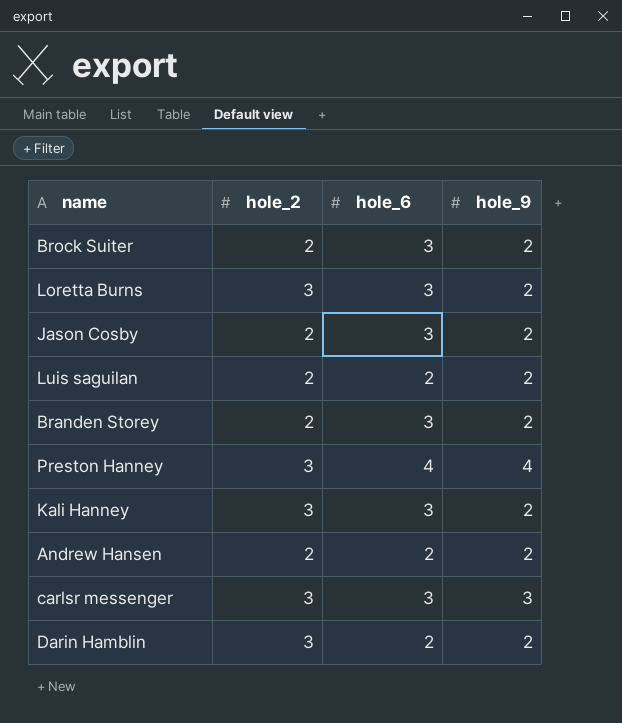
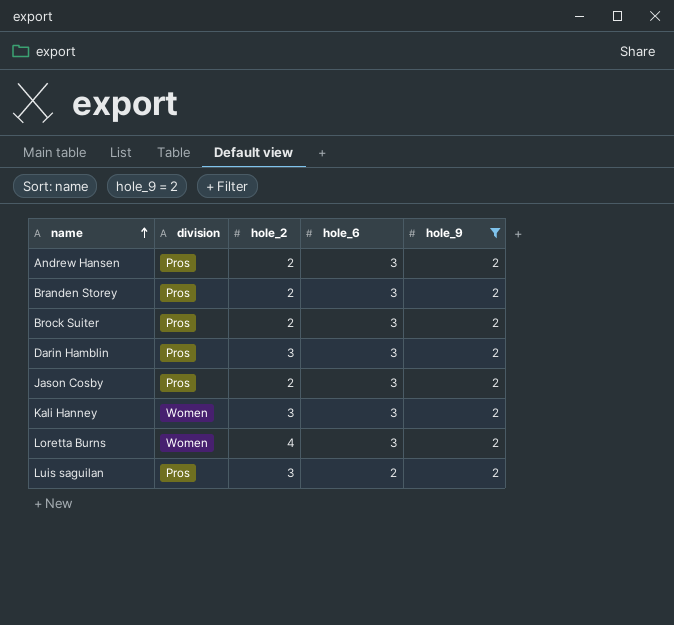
filter: none -> hole_9 = 2
row order: none -> name ascending
column division | position: none -> 2
Andrew Hansen | hole_6: 2 -> 3
Darin Hamblin | hole_6: 2 -> 3
Loretta Burns | hole_2: 3 -> 4
Luis saguilan | hole_2: 2 -> 3

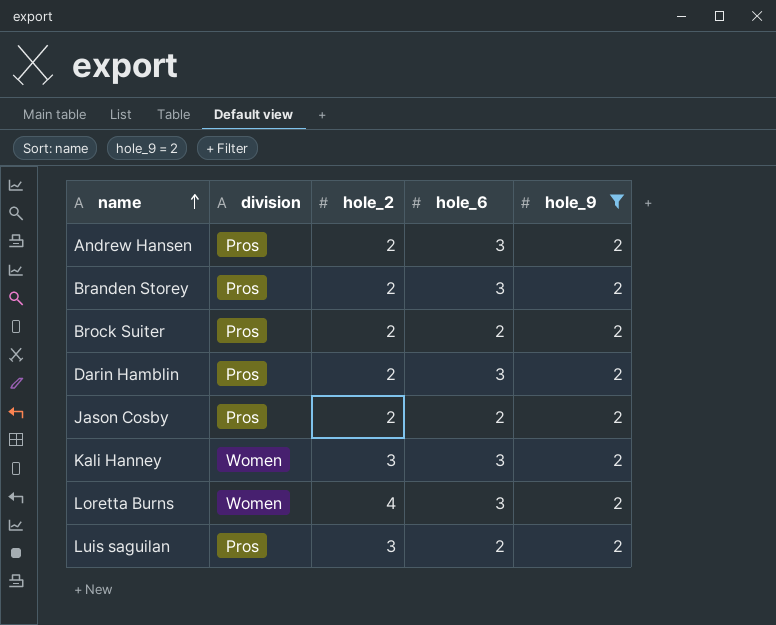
Brock Suiter | hole_6: 3 -> 2
Darin Hamblin | hole_2: 3 -> 2
Jason Cosby | hole_6: 3 -> 2

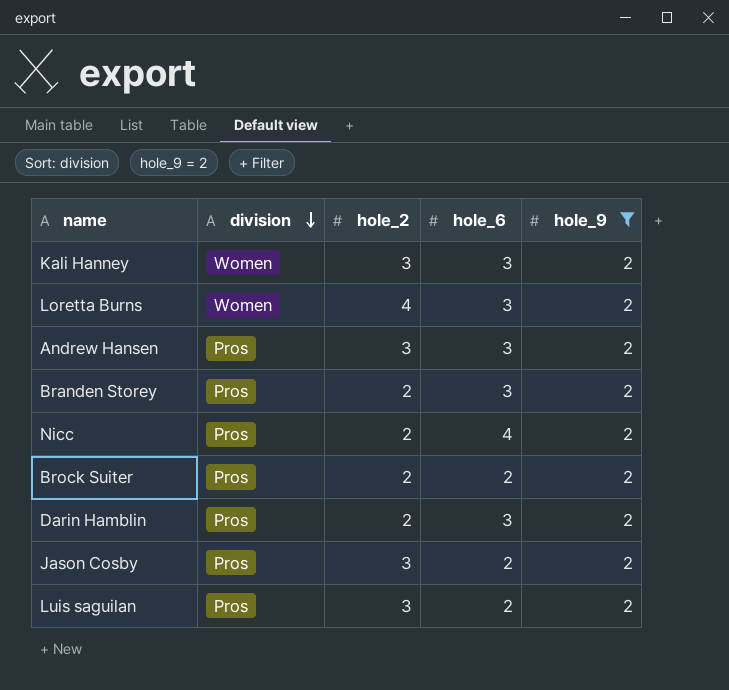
row order: name ascending -> division descending
Andrew Hansen | hole_2: 2 -> 3
row Nicc: none -> Pros | 2 | 4 | 2
Jason Cosby | hole_2: 2 -> 3

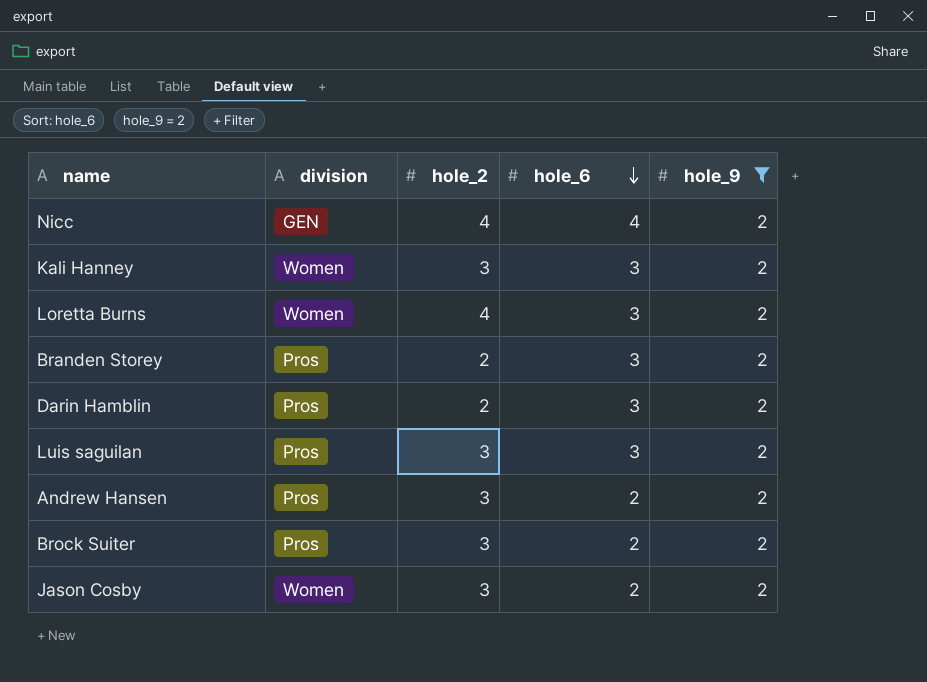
row order: division descending -> hole_6 descending
Nicc | division: Pros -> GEN
Nicc | hole_2: 2 -> 4
Luis saguilan | hole_6: 2 -> 3
Andrew Hansen | hole_6: 3 -> 2
Brock Suiter | hole_2: 2 -> 3
Jason Cosby | division: Pros -> Women

